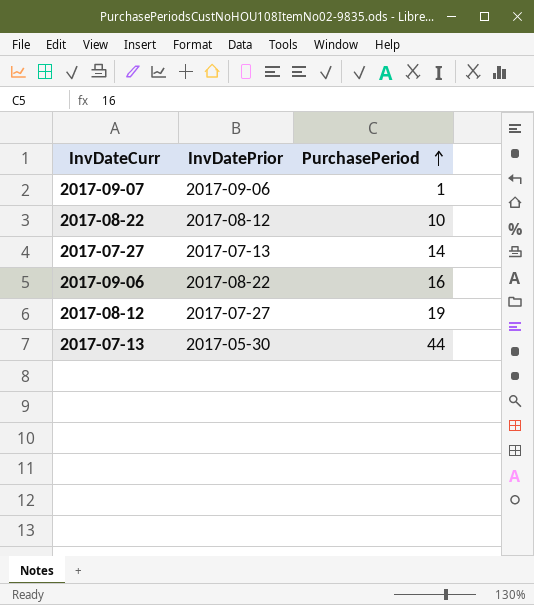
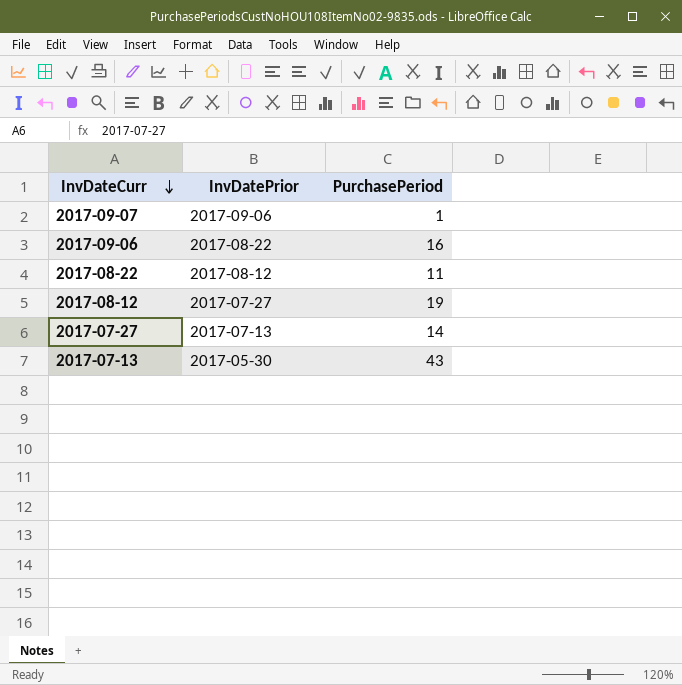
row order: PurchasePeriod ascending -> InvDateCurr descending
2017-08-22 | PurchasePeriod: 10 -> 11
2017-07-13 | PurchasePeriod: 44 -> 43

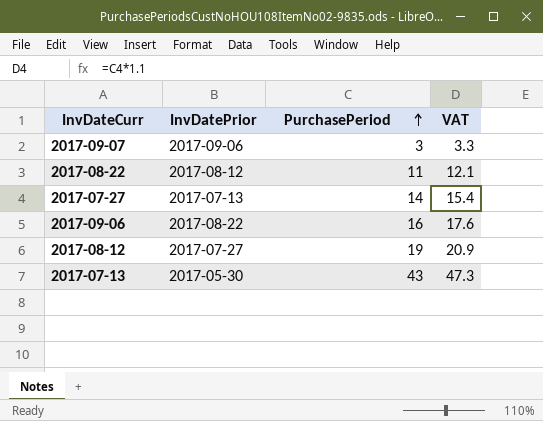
row order: InvDateCurr descending -> PurchasePeriod ascending
column VAT | formula: none -> [PurchasePeriod] * 1.1
2017-09-07 | PurchasePeriod: 1 -> 3

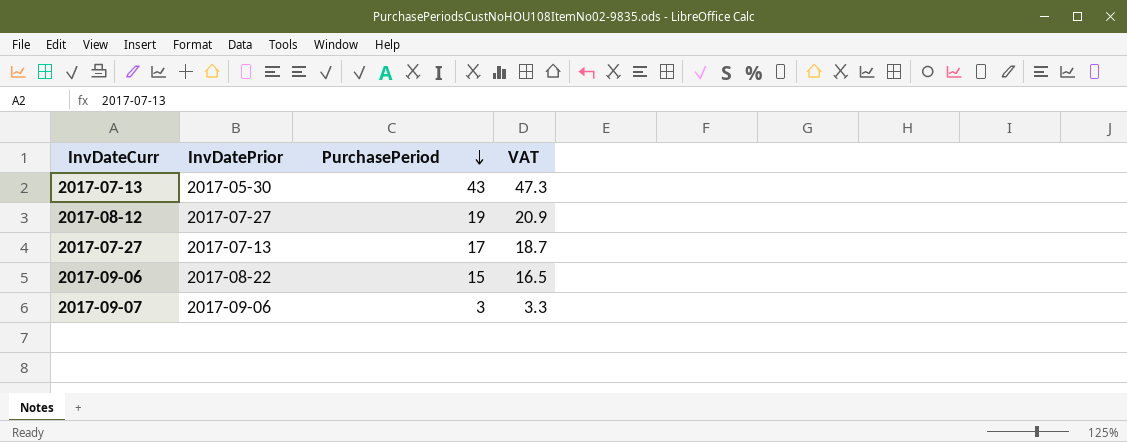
row order: PurchasePeriod ascending -> PurchasePeriod descending
row 2017-08-22: 2017-08-12 | 11 | 12.1 -> none
2017-07-27 | PurchasePeriod: 14 -> 17
2017-07-27 | VAT: 15.4 -> 18.7
2017-09-06 | PurchasePeriod: 16 -> 15
2017-09-06 | VAT: 17.6 -> 16.5

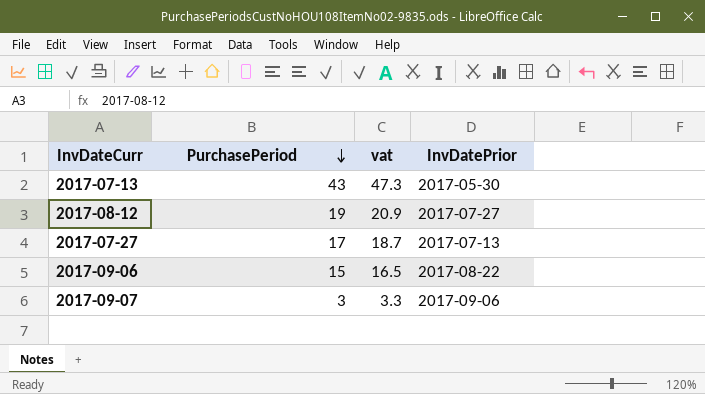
column name: VAT -> vat
column InvDatePrior | position: 2 -> 4

